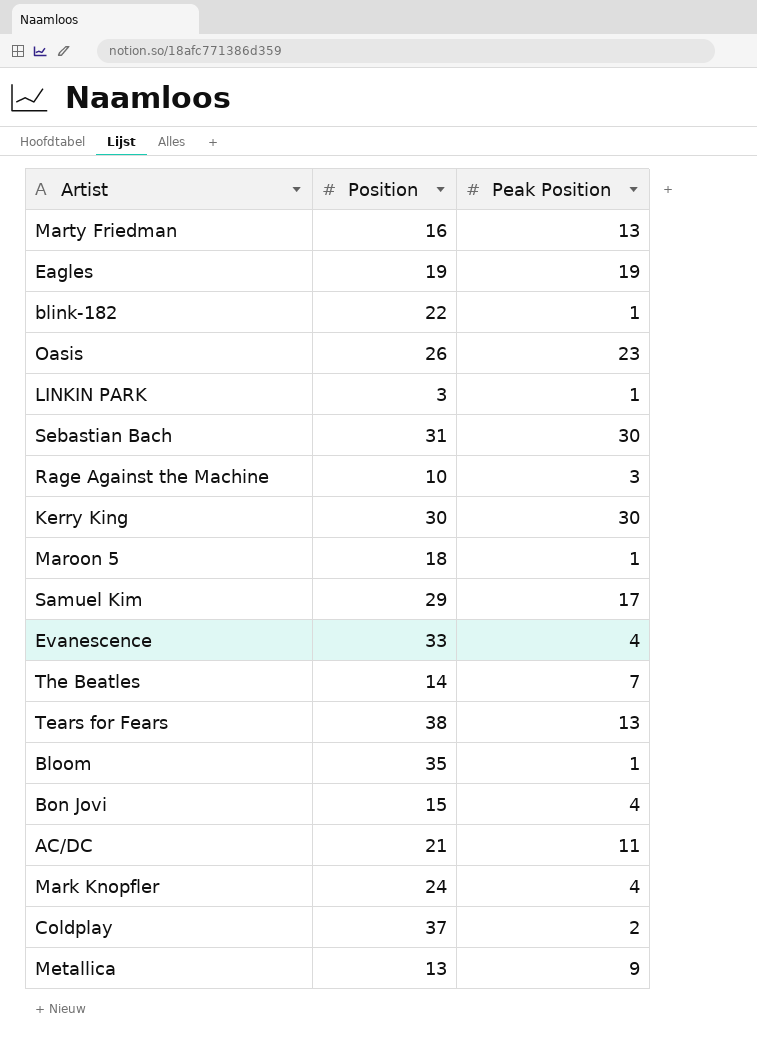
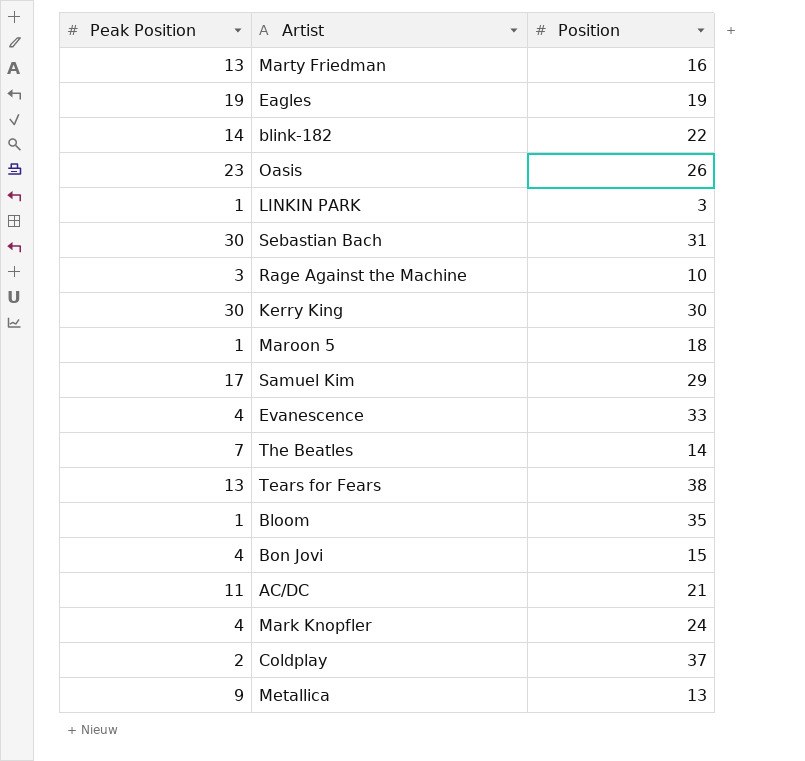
column Peak Position | position: 3 -> 1
blink-182 | Peak Position: 1 -> 14

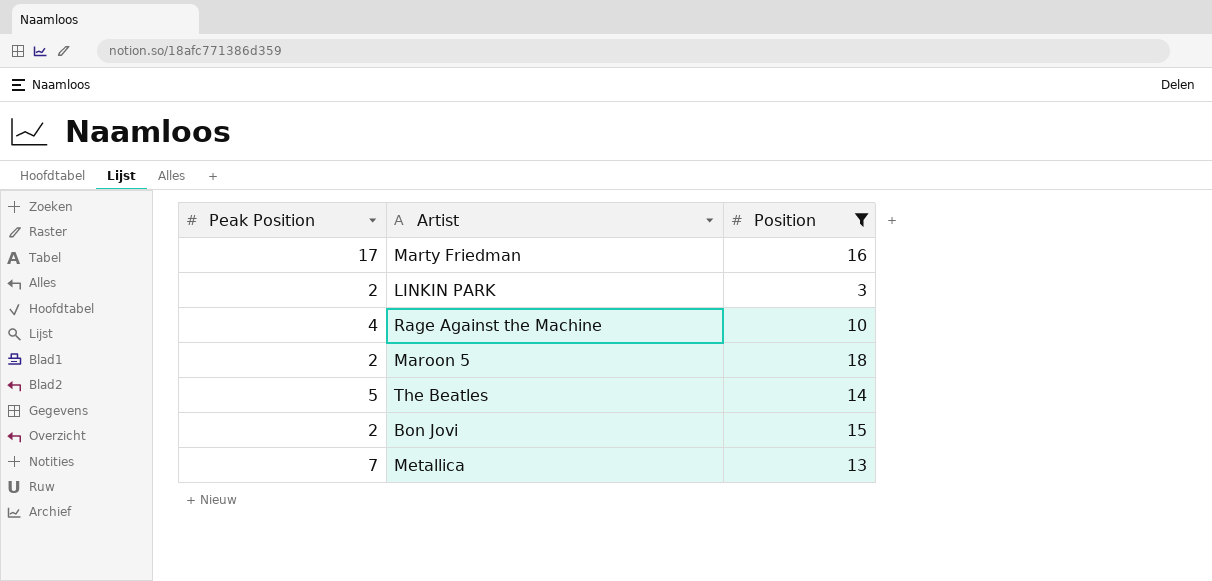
filter: none -> Position <= 18
Marty Friedman | Peak Position: 13 -> 17
LINKIN PARK | Peak Position: 1 -> 2
Rage Against the Machine | Peak Position: 3 -> 4
Maroon 5 | Peak Position: 1 -> 2
The Beatles | Peak Position: 7 -> 5
Bon Jovi | Peak Position: 4 -> 2
Metallica | Peak Position: 9 -> 7

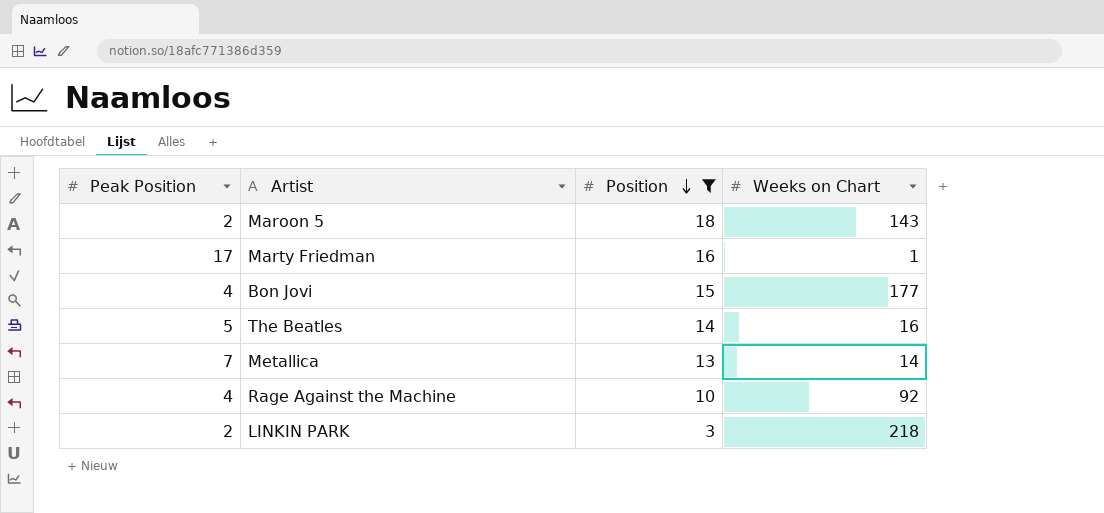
row order: none -> Position descending
column Weeks on Chart | position: none -> 4
Bon Jovi | Peak Position: 2 -> 4

